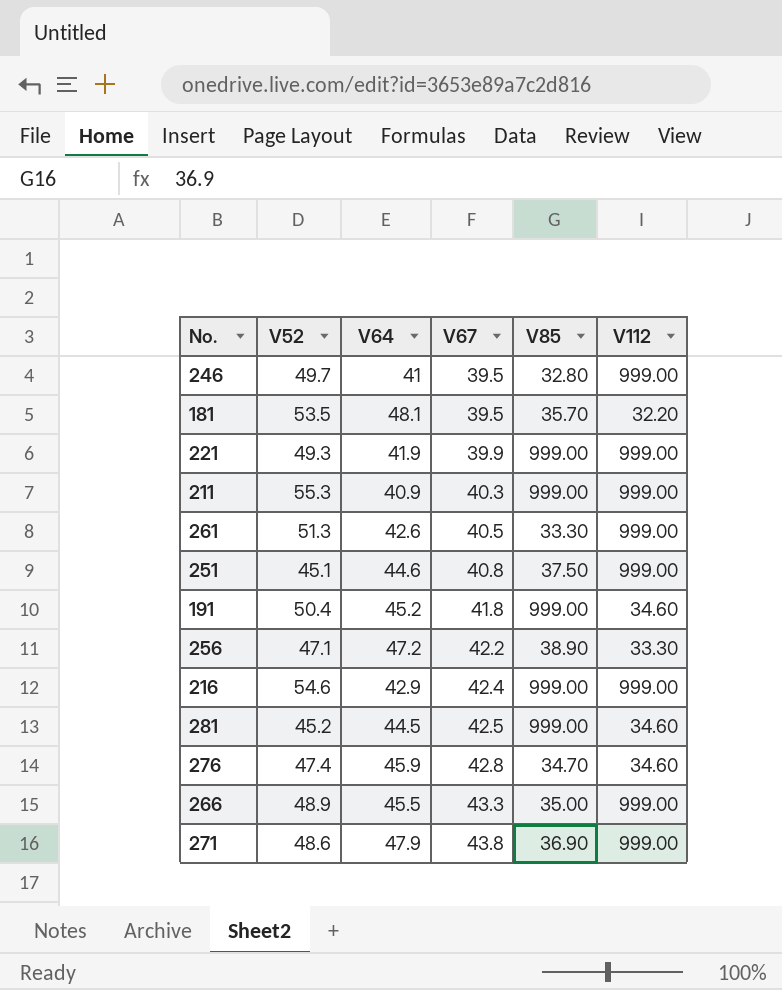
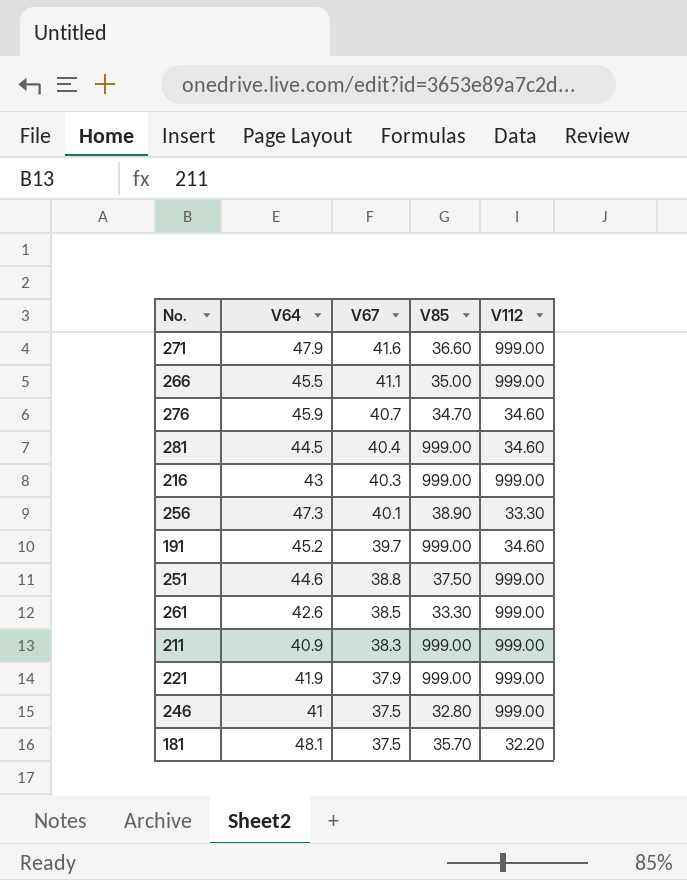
row order: V67 ascending -> V67 descending
column V52 | position: 2 -> none
271 | V67: 43.8 -> 41.6
271 | V85: 36.90 -> 36.60
266 | V67: 43.3 -> 41.1
276 | V67: 42.8 -> 40.7
281 | V67: 42.5 -> 40.4
216 | V64: 42.9 -> 43
216 | V67: 42.4 -> 40.3
256 | V64: 47.2 -> 47.3
256 | V67: 42.2 -> 40.1
191 | V67: 41.8 -> 39.7
251 | V67: 40.8 -> 38.8
261 | V67: 40.5 -> 38.5
211 | V67: 40.3 -> 38.3
221 | V67: 39.9 -> 37.9
246 | V67: 39.5 -> 37.5
181 | V67: 39.5 -> 37.5

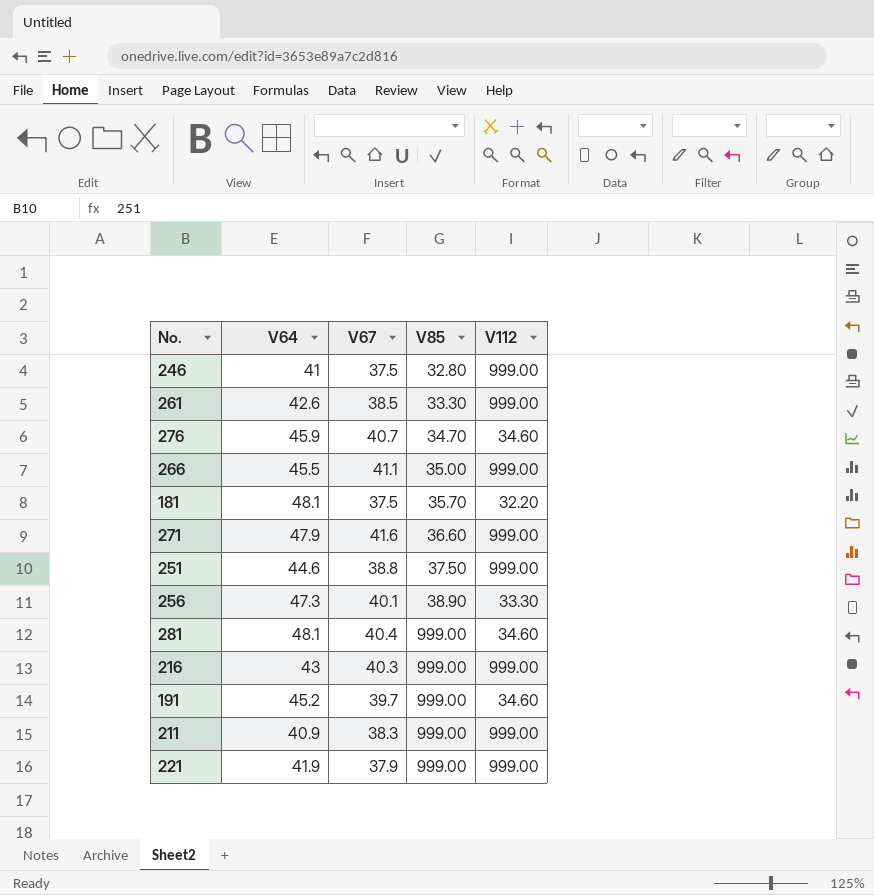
row order: V67 descending -> V85 ascending
281 | V64: 44.5 -> 48.1

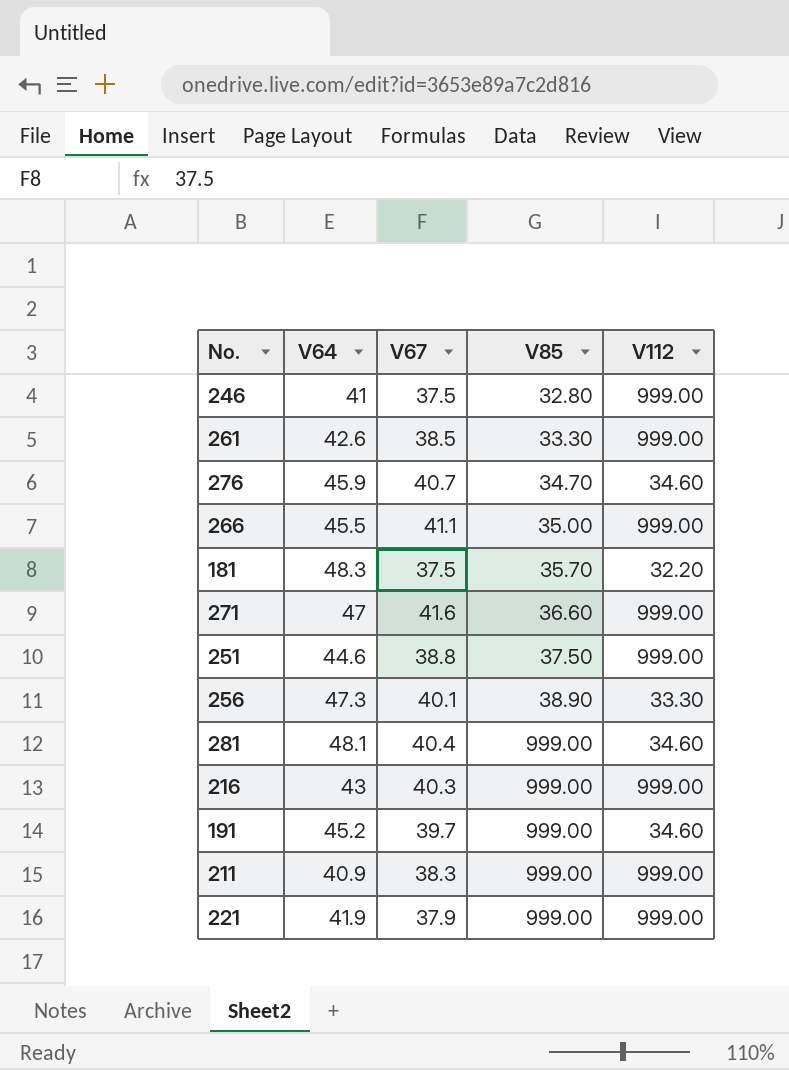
181 | V64: 48.1 -> 48.3
271 | V64: 47.9 -> 47

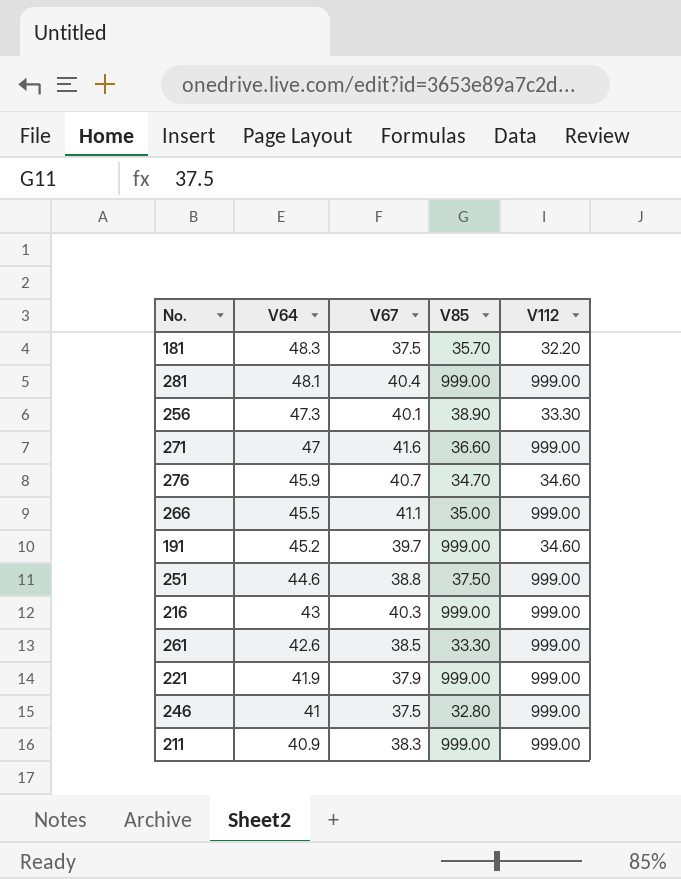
row order: V85 ascending -> V64 descending
281 | V112: 34.60 -> 999.00

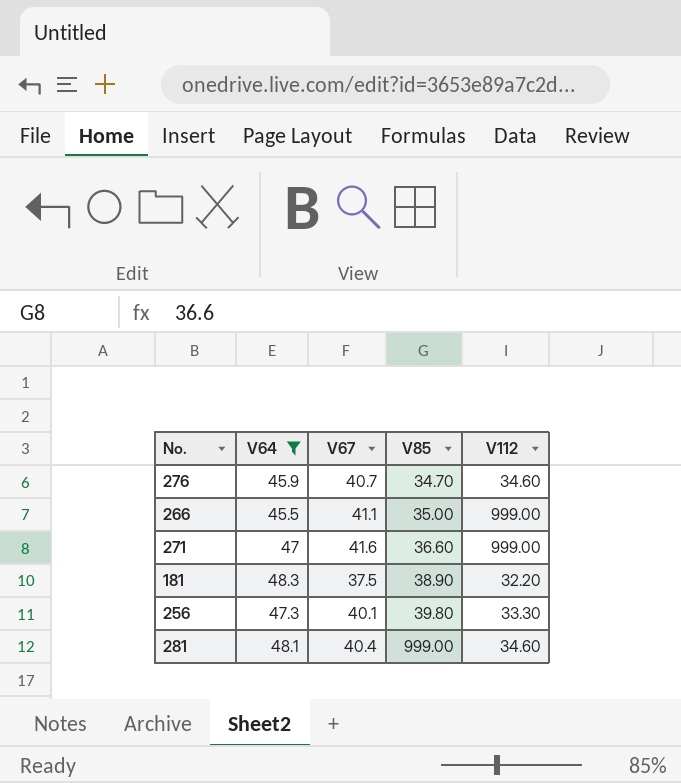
filter: none -> V64 >= 45.5
row order: V64 descending -> V85 ascending
181 | V85: 35.70 -> 38.90
256 | V85: 38.90 -> 39.80
281 | V112: 999.00 -> 34.60

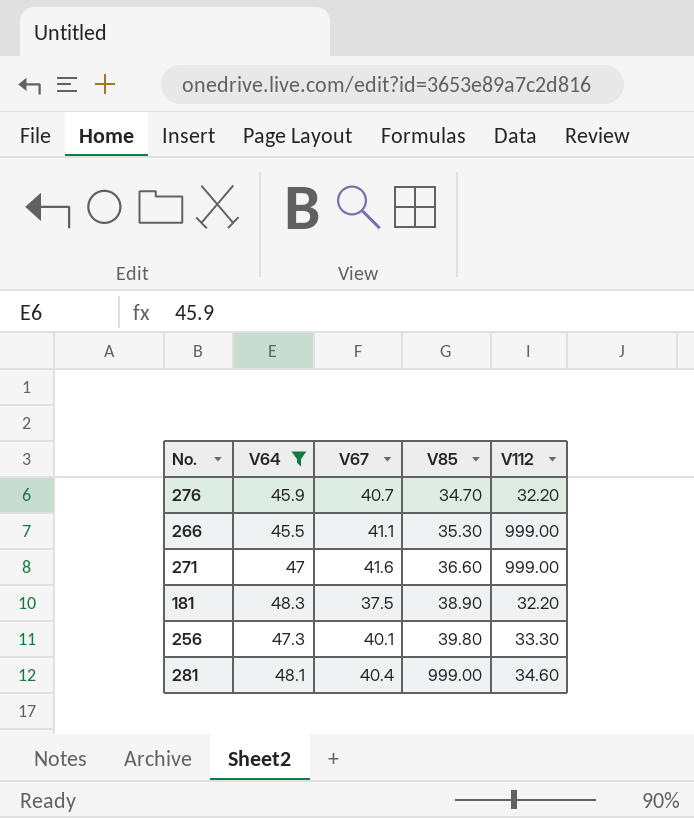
276 | V112: 34.60 -> 32.20
266 | V85: 35.00 -> 35.30

